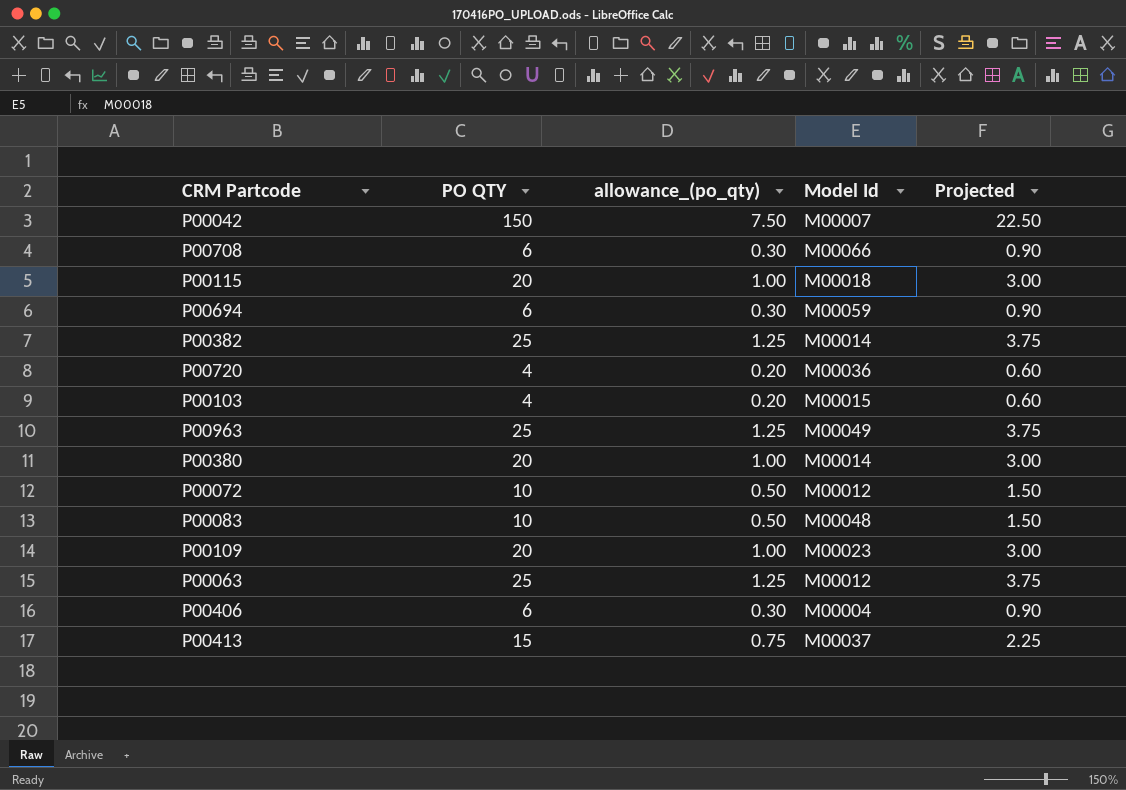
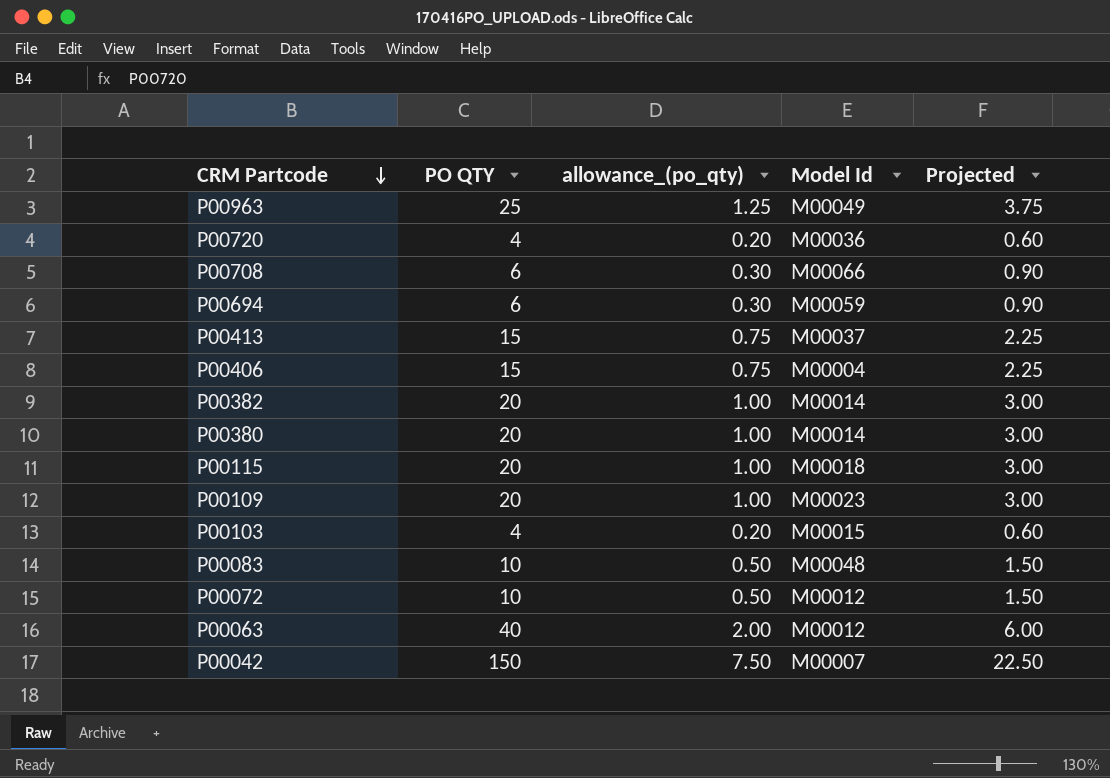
row order: none -> CRM Partcode descending
P00406 | PO QTY: 6 -> 15
P00406 | allowance_(po_qty): 0.30 -> 0.75
P00406 | Projected: 0.90 -> 2.25
P00382 | PO QTY: 25 -> 20
P00382 | allowance_(po_qty): 1.25 -> 1.00
P00382 | Projected: 3.75 -> 3.00
P00063 | PO QTY: 25 -> 40
P00063 | allowance_(po_qty): 1.25 -> 2.00
P00063 | Projected: 3.75 -> 6.00

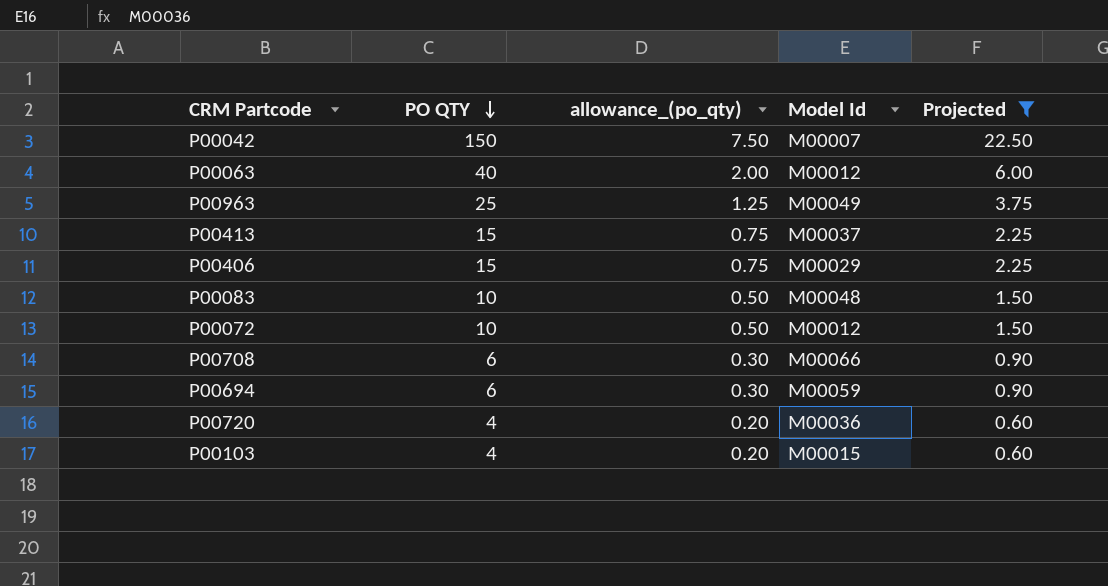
filter: none -> Projected != 3.00
row order: CRM Partcode descending -> PO QTY descending
P00406 | Model Id: M00004 -> M00029

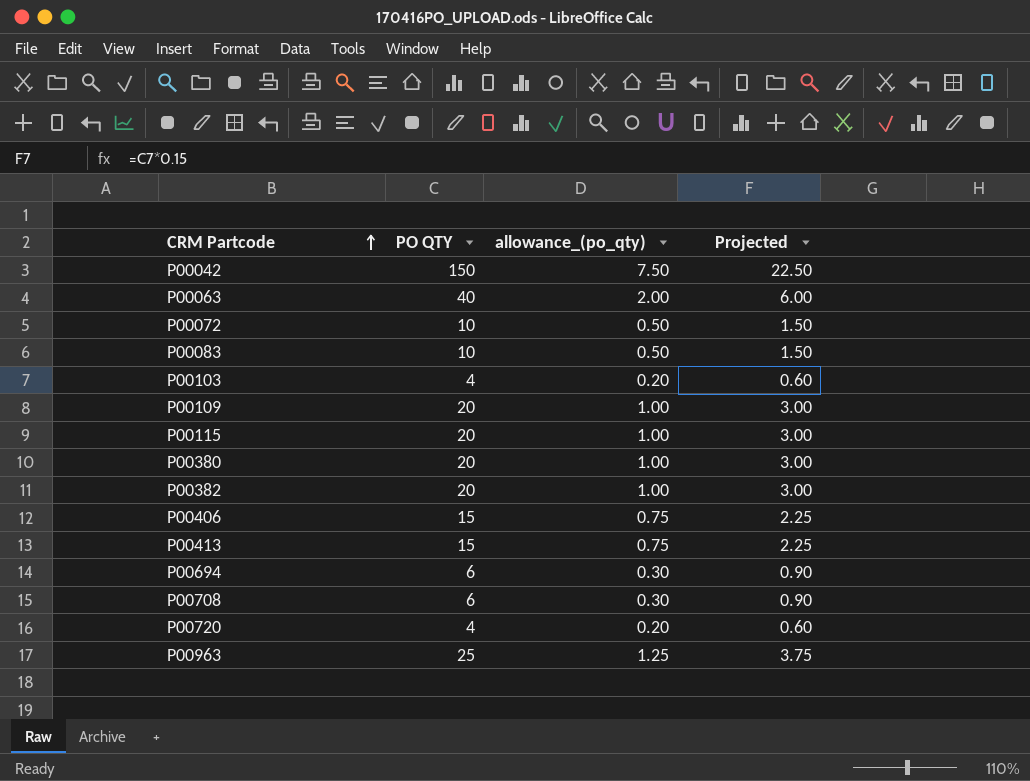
filter: Projected != 3.00 -> none
row order: PO QTY descending -> CRM Partcode ascending
column Model Id | position: 4 -> none

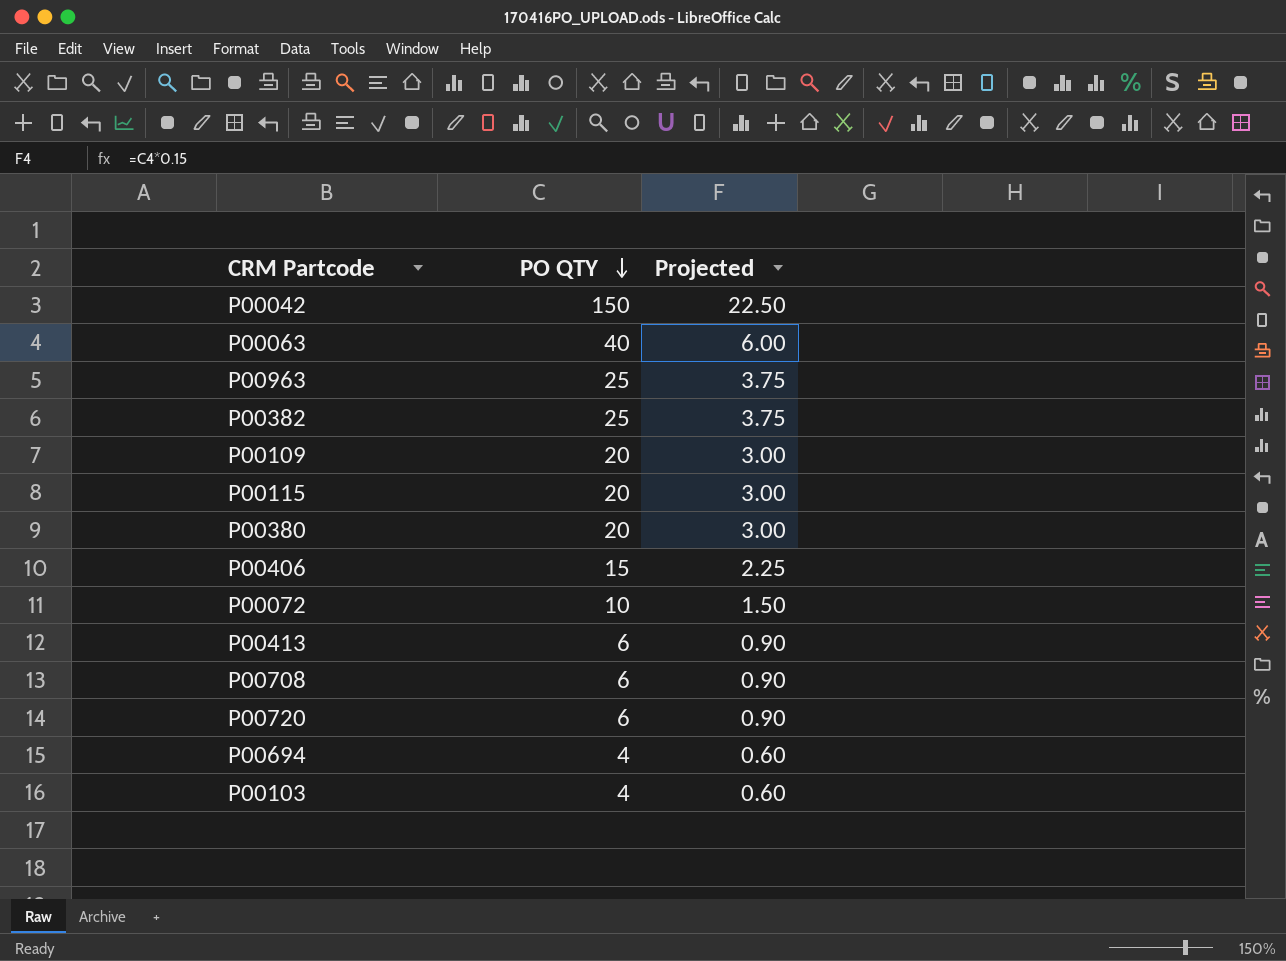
row order: CRM Partcode ascending -> PO QTY descending
column allowance_(po_qty) | formula: [PO QTY] * 0.05 -> none
row P00083: 10 | 0.50 | 1.50 -> none
P00382 | PO QTY: 20 -> 25
P00382 | Projected: 3.00 -> 3.75
P00413 | PO QTY: 15 -> 6
P00413 | Projected: 2.25 -> 0.90
P00720 | PO QTY: 4 -> 6
P00720 | Projected: 0.60 -> 0.90
P00694 | PO QTY: 6 -> 4
P00694 | Projected: 0.90 -> 0.60

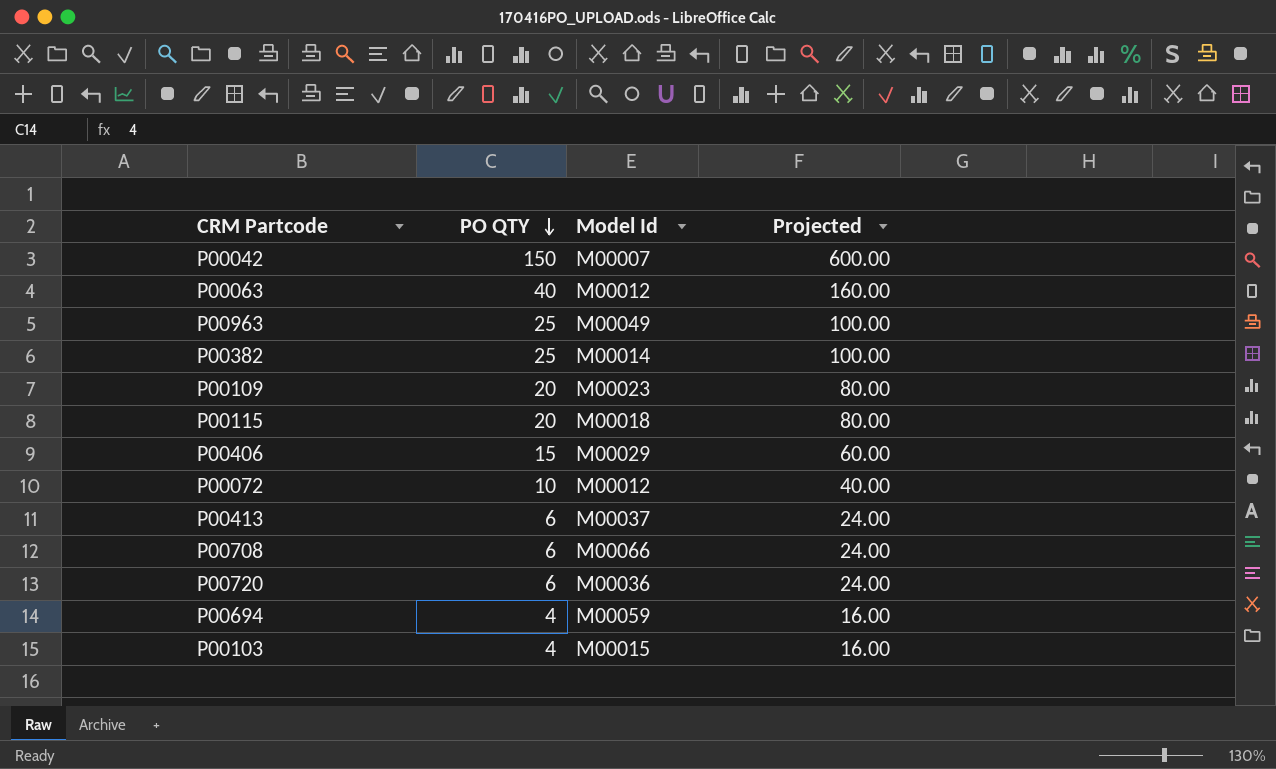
column Model Id | position: none -> 3
column Projected | formula: [PO QTY] * 0.15 -> [PO QTY] * 4
row P00380: 20 | 3.00 -> none

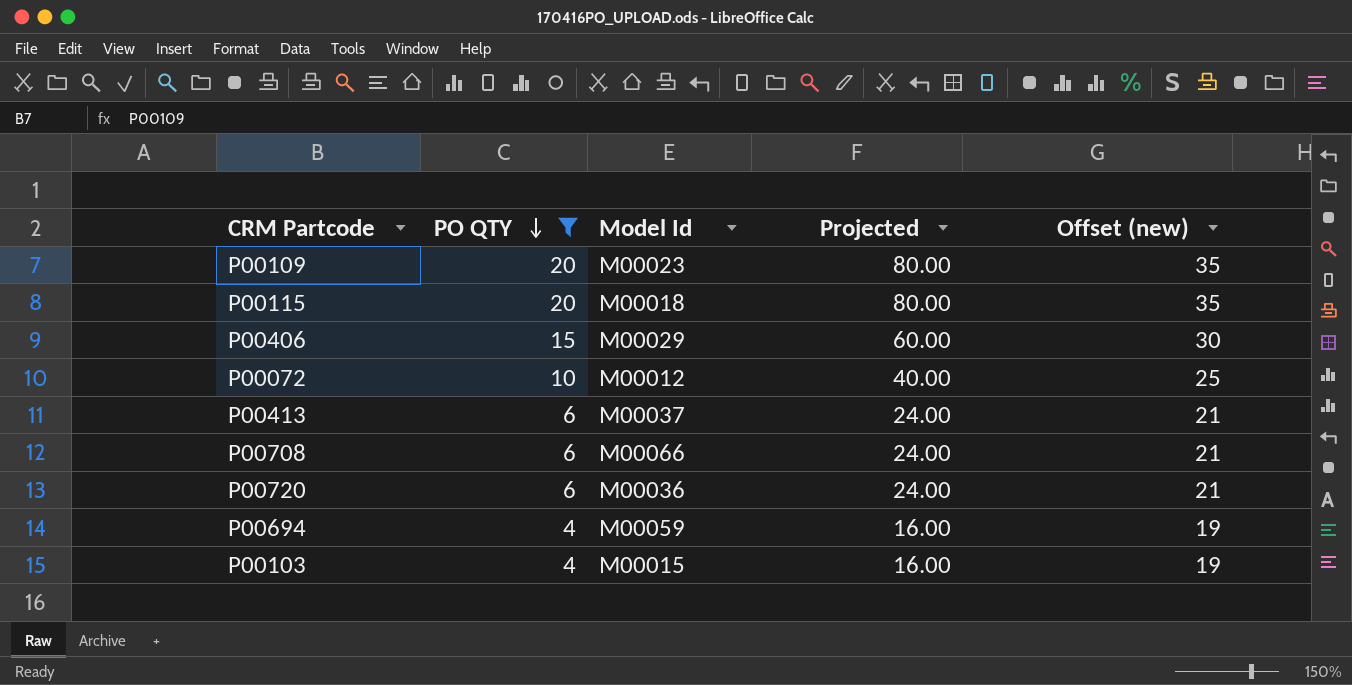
filter: none -> PO QTY <= 20
column Offset (new) | formula: none -> [PO QTY] + 15

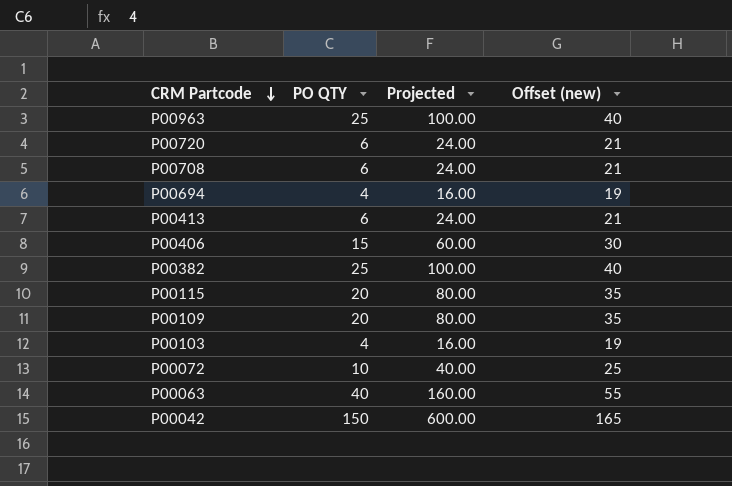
filter: PO QTY <= 20 -> none
row order: PO QTY descending -> CRM Partcode descending
column Model Id | position: 3 -> none

